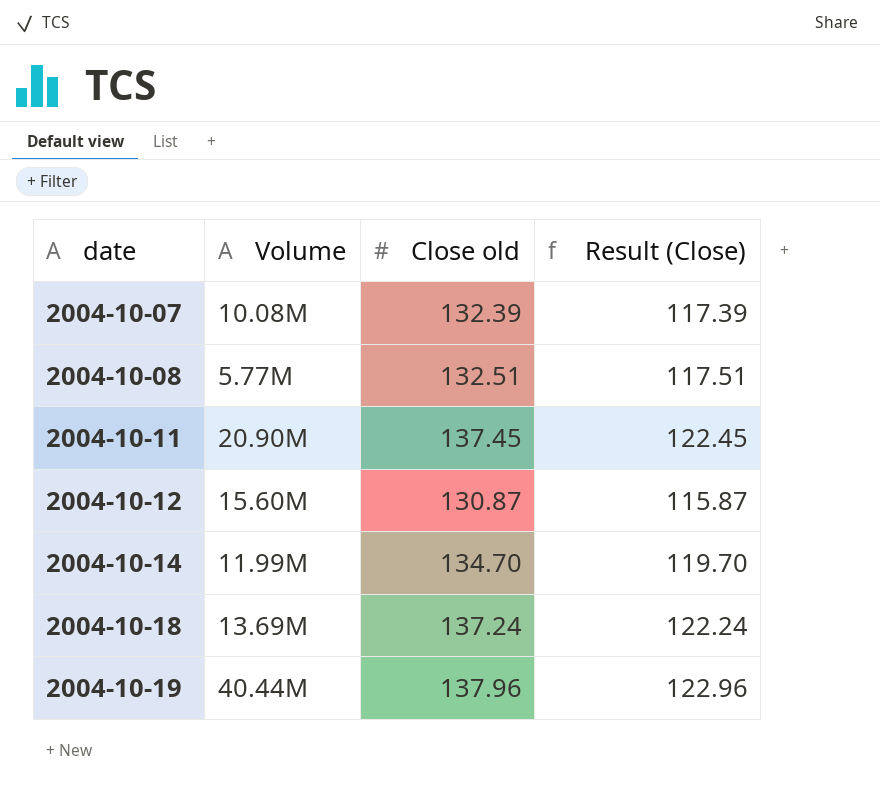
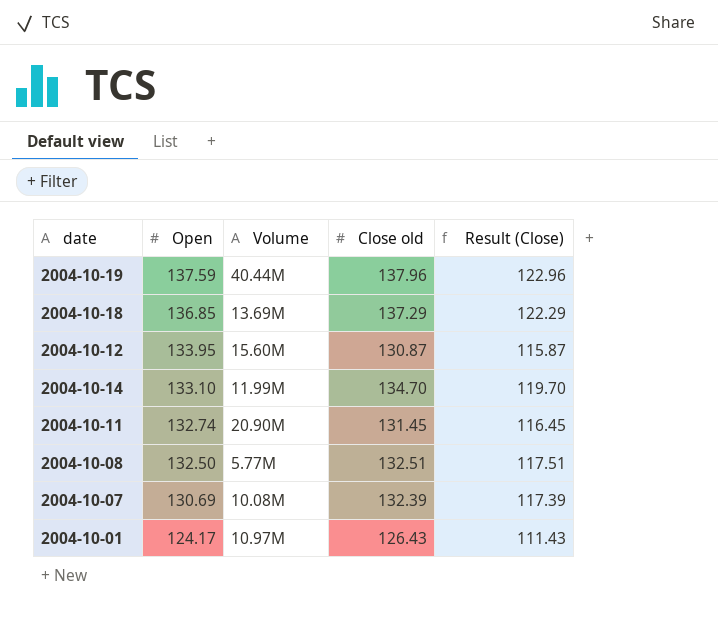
row order: date ascending -> Open descending
column Open | position: none -> 2
2004-10-18 | Close old: 137.24 -> 137.29
2004-10-18 | Result (Close): 122.24 -> 122.29
2004-10-11 | Close old: 137.45 -> 131.45
2004-10-11 | Result (Close): 122.45 -> 116.45
row 2004-10-01: none -> 124.17 | 10.97M | 126.43 | 111.43

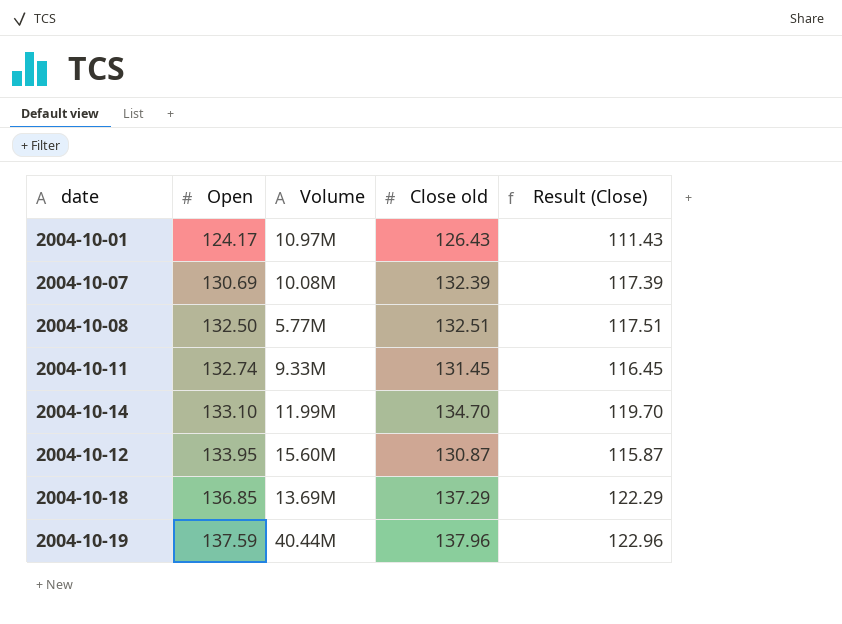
row order: Open descending -> Open ascending
2004-10-11 | Volume: 20.90M -> 9.33M

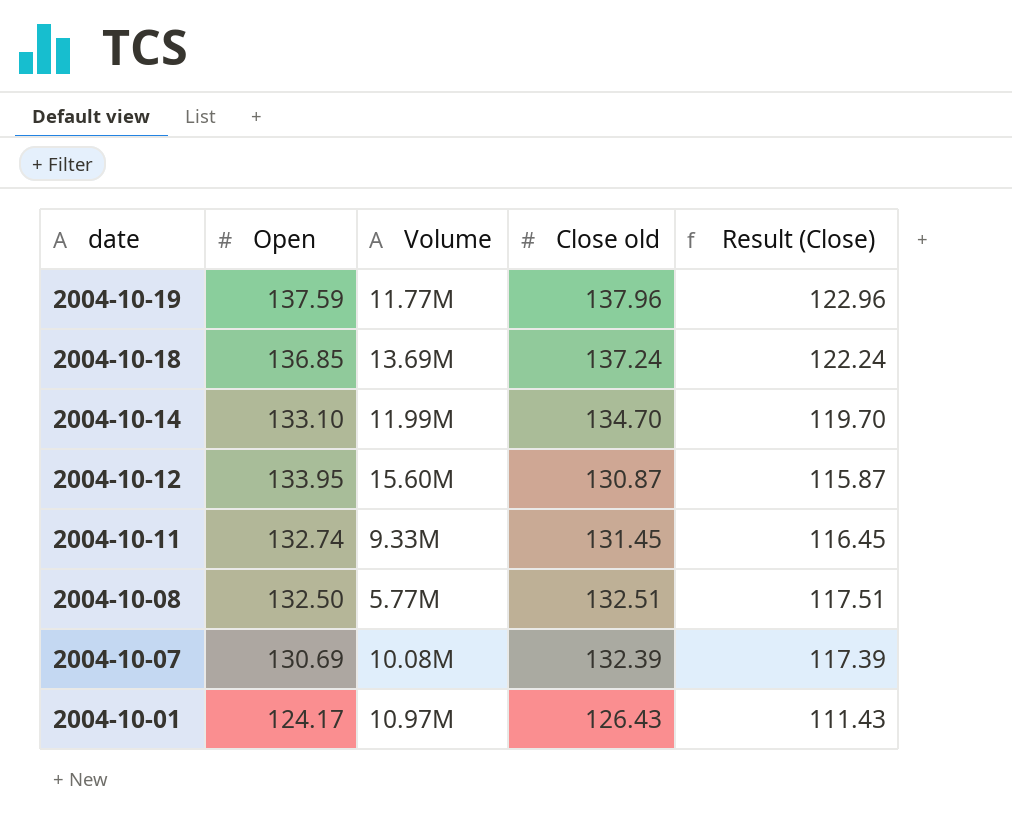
row order: Open ascending -> date descending
2004-10-19 | Volume: 40.44M -> 11.77M
2004-10-18 | Close old: 137.29 -> 137.24
2004-10-18 | Result (Close): 122.29 -> 122.24

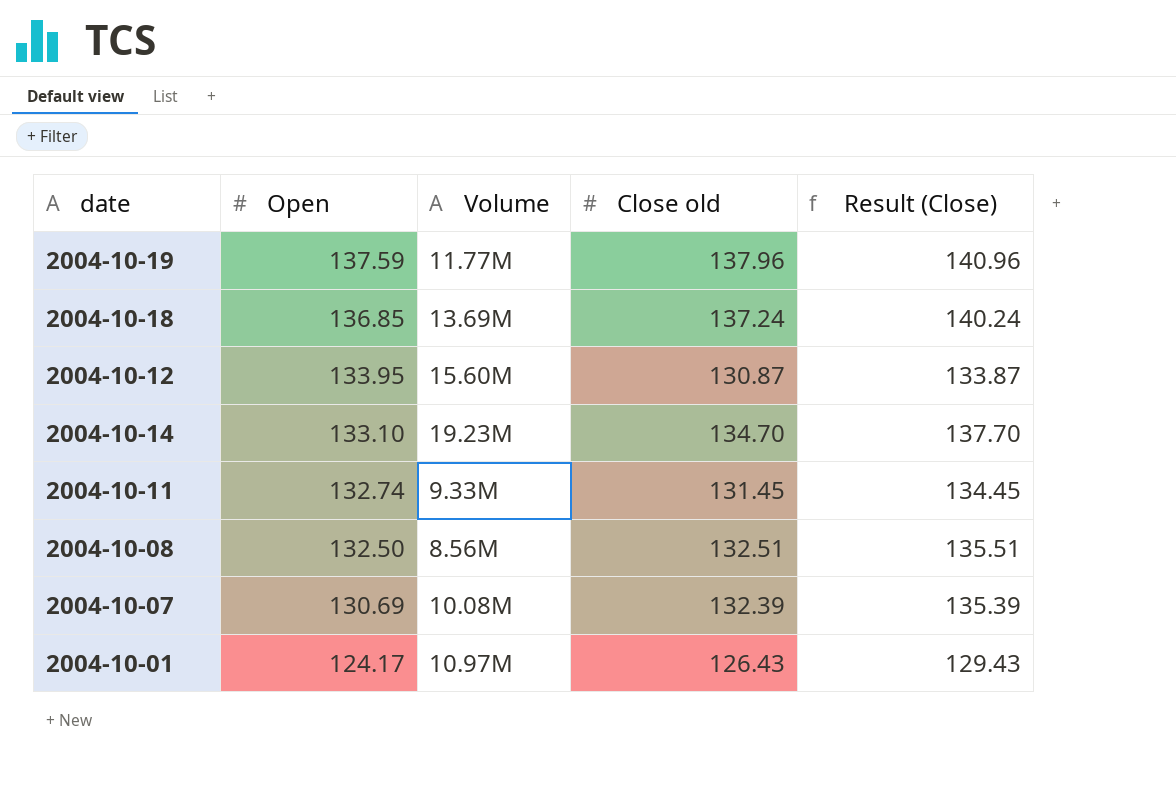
row order: date descending -> Open descending
column Result (Close) | formula: [Close old] - 15 -> [Close old] + 3
2004-10-14 | Volume: 11.99M -> 19.23M
2004-10-08 | Volume: 5.77M -> 8.56M

